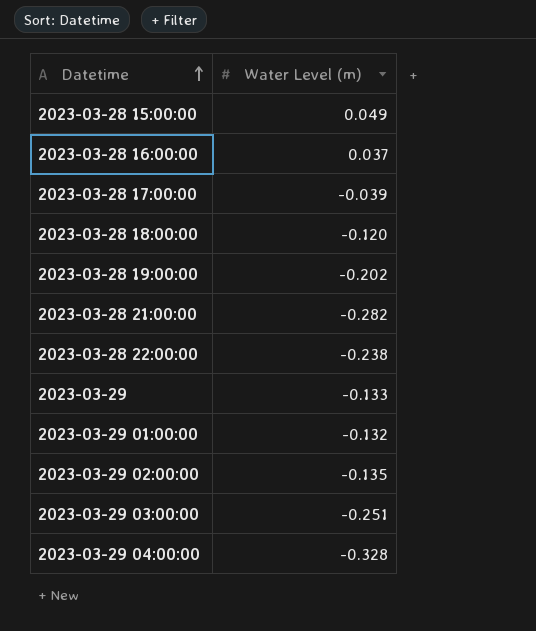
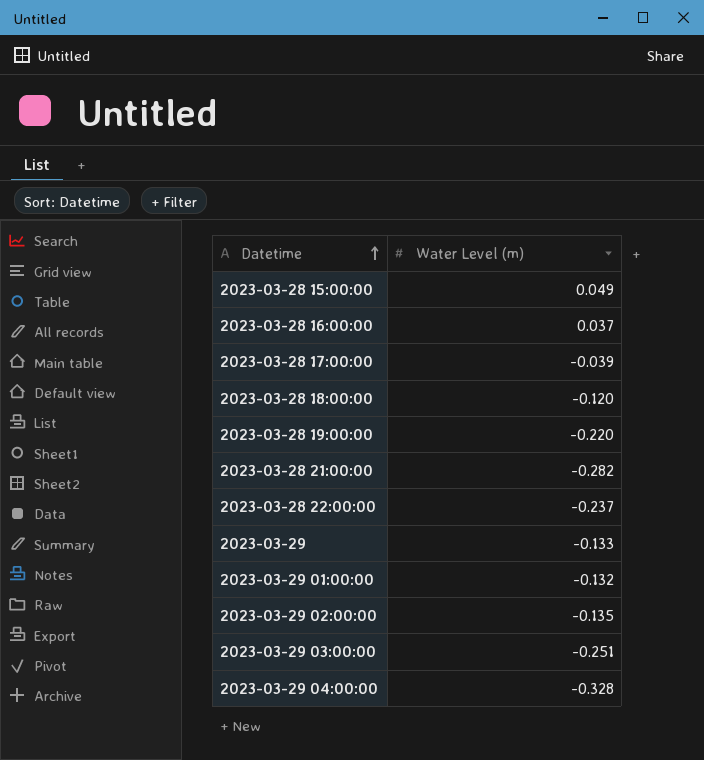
2023-03-28 19:00:00 | Water Level (m): -0.202 -> -0.220
2023-03-28 22:00:00 | Water Level (m): -0.238 -> -0.237

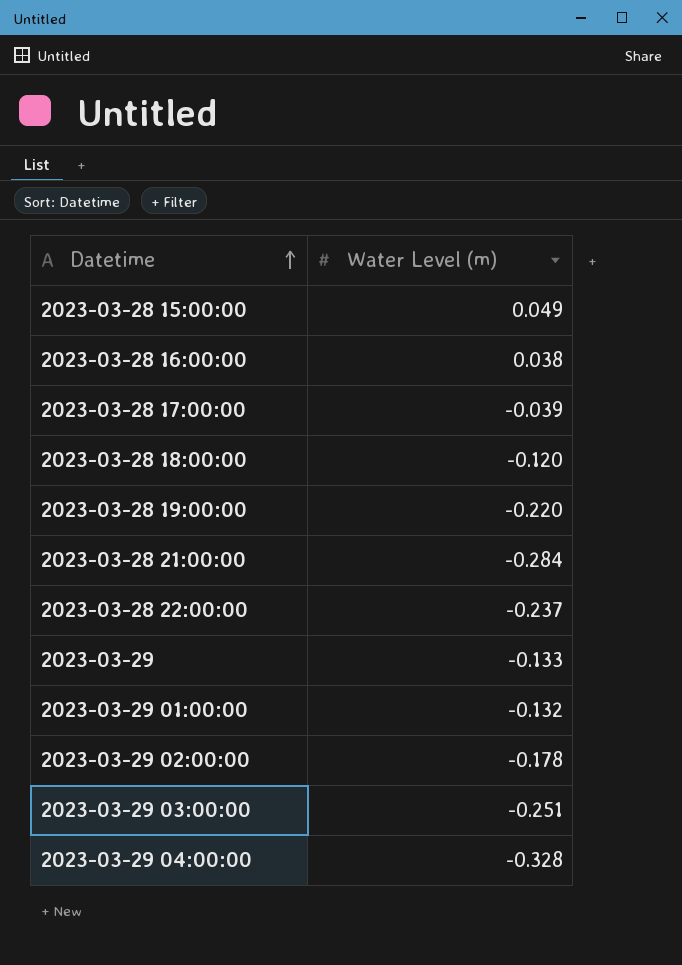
2023-03-28 16:00:00 | Water Level (m): 0.037 -> 0.038
2023-03-28 21:00:00 | Water Level (m): -0.282 -> -0.284
2023-03-29 02:00:00 | Water Level (m): -0.135 -> -0.178

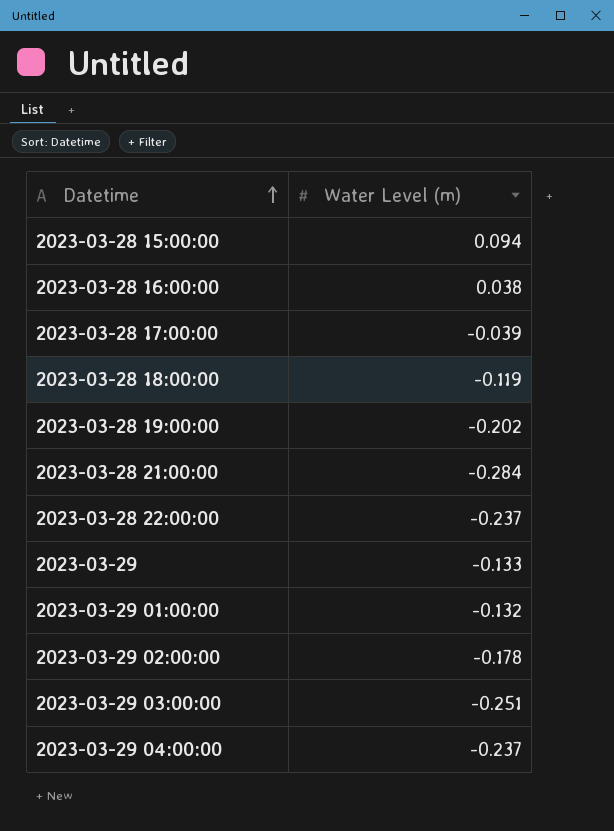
2023-03-28 15:00:00 | Water Level (m): 0.049 -> 0.094
2023-03-28 18:00:00 | Water Level (m): -0.120 -> -0.119
2023-03-28 19:00:00 | Water Level (m): -0.220 -> -0.202
2023-03-29 04:00:00 | Water Level (m): -0.328 -> -0.237

